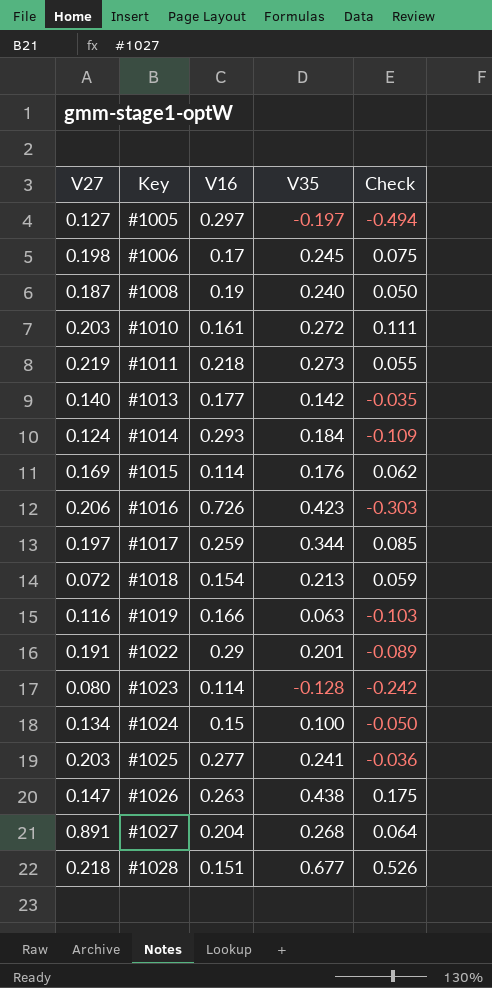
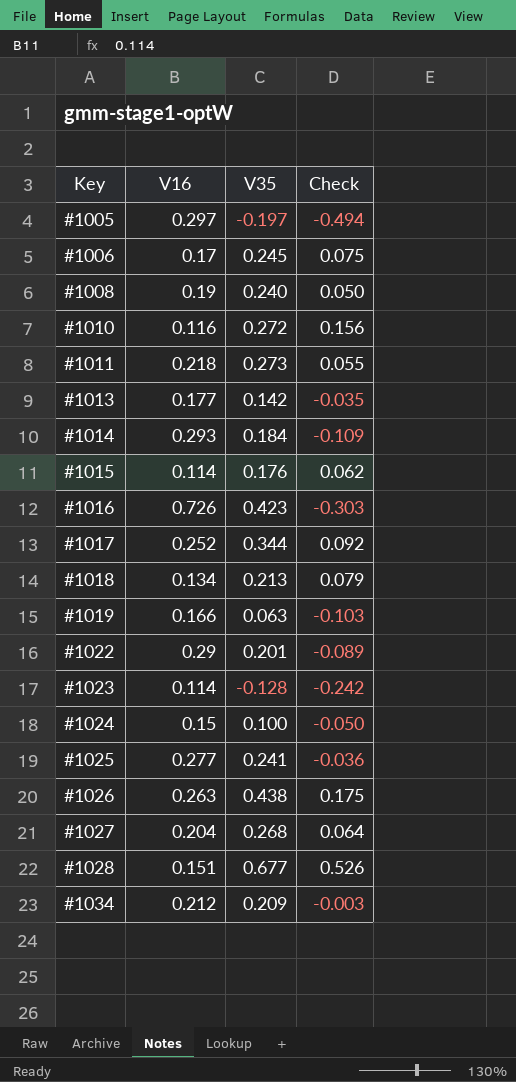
column V27 | position: 1 -> none
#1010 | V16: 0.161 -> 0.116
#1010 | Check: 0.111 -> 0.156
#1017 | V16: 0.259 -> 0.252
#1017 | Check: 0.085 -> 0.092
#1018 | V16: 0.154 -> 0.134
#1018 | Check: 0.059 -> 0.079
row #1034: none -> 0.212 | 0.209 | -0.003

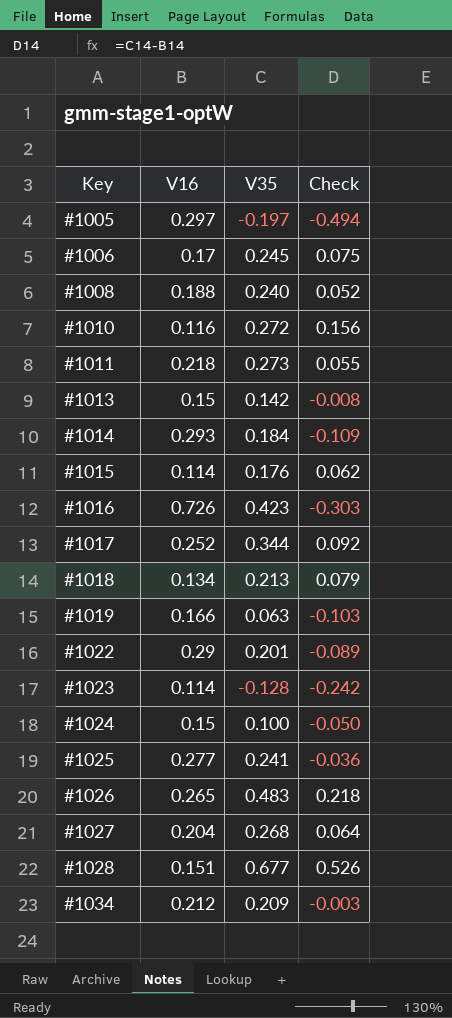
#1008 | V16: 0.19 -> 0.188
#1008 | Check: 0.050 -> 0.052
#1013 | V16: 0.177 -> 0.15
#1013 | Check: -0.035 -> -0.008
#1026 | V16: 0.263 -> 0.265
#1026 | V35: 0.438 -> 0.483
#1026 | Check: 0.175 -> 0.218

